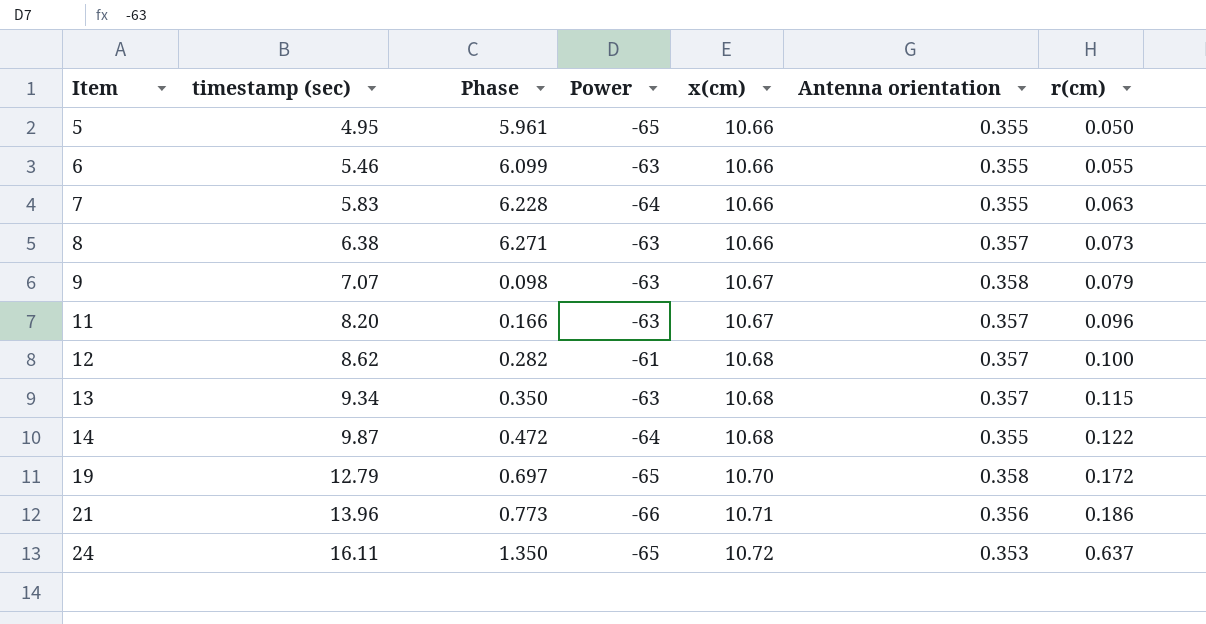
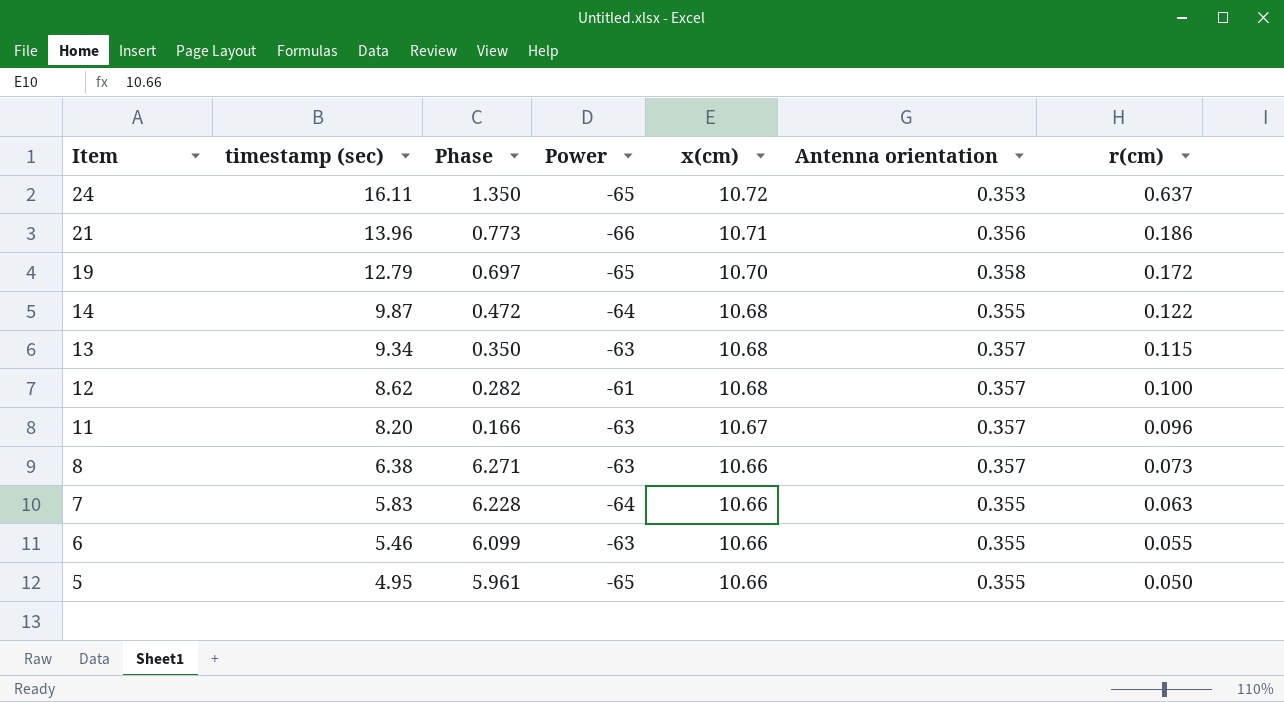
row order: Item ascending -> Item descending
row 9: 7.07 | 0.098 | -63 | 10.67 | 0.358 | 0.079 -> none

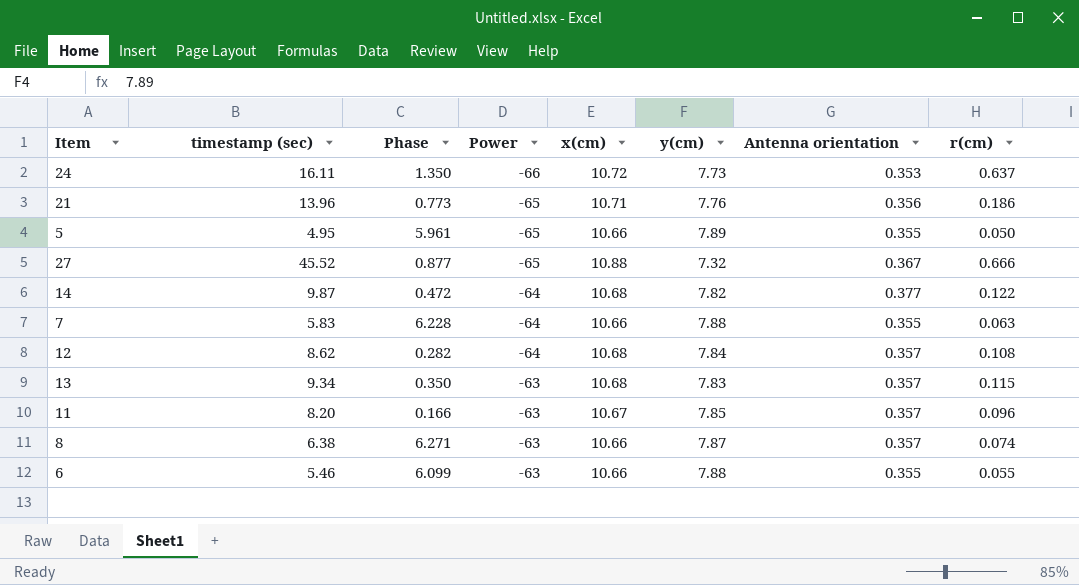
row order: Item descending -> Power ascending
column y(cm) | position: none -> 6
row 19: 12.79 | 0.697 | -65 | 10.70 | 0.358 | 0.172 -> none
24 | Power: -65 -> -66
21 | Power: -66 -> -65
row 27: none -> 45.52 | 0.877 | -65 | 10.88 | 7.32 | 0.367 | 0.666
14 | Antenna orientation: 0.355 -> 0.377
12 | Power: -61 -> -64
12 | r(cm): 0.100 -> 0.108
8 | r(cm): 0.073 -> 0.074

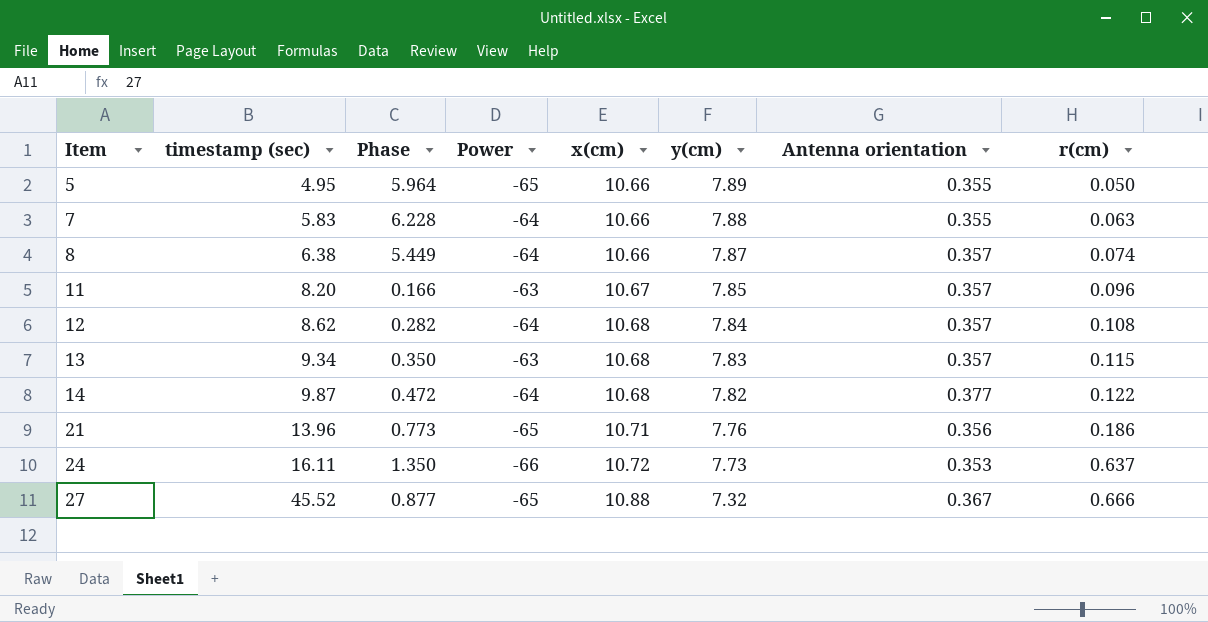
row order: Power ascending -> Item ascending
row 6: 5.46 | 6.099 | -63 | 10.66 | 7.88 | 0.355 | 0.055 -> none
5 | Phase: 5.961 -> 5.964
8 | Phase: 6.271 -> 5.449
8 | Power: -63 -> -64

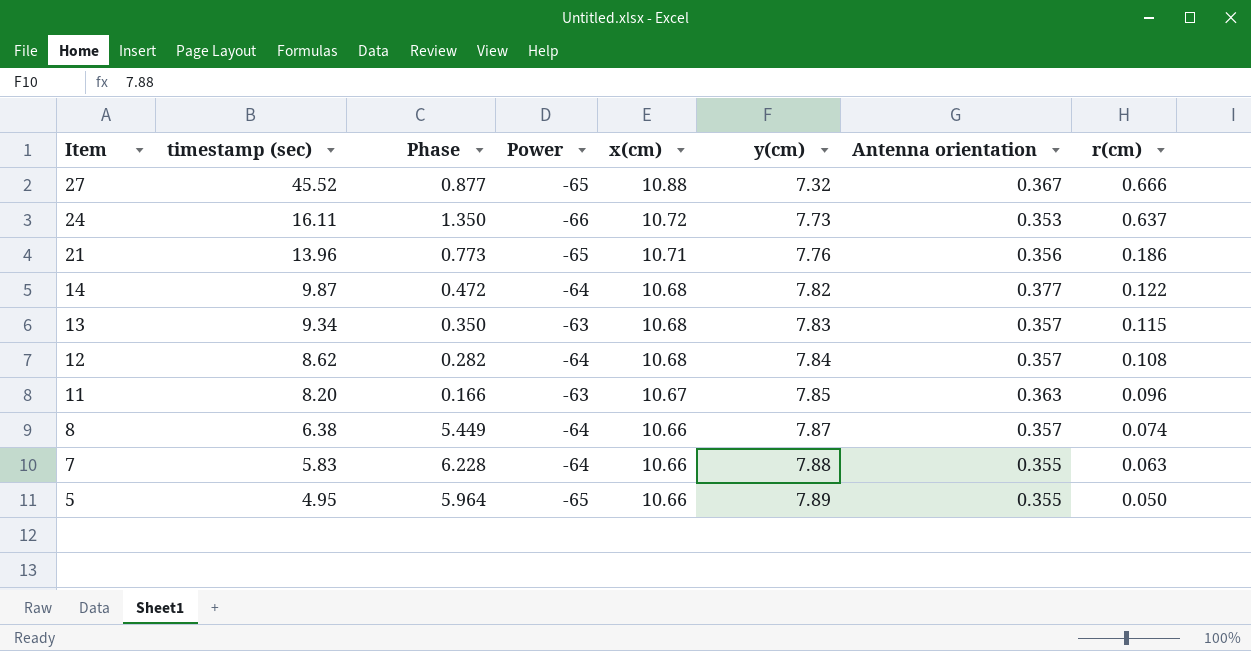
row order: Item ascending -> Item descending
11 | Antenna orientation: 0.357 -> 0.363

